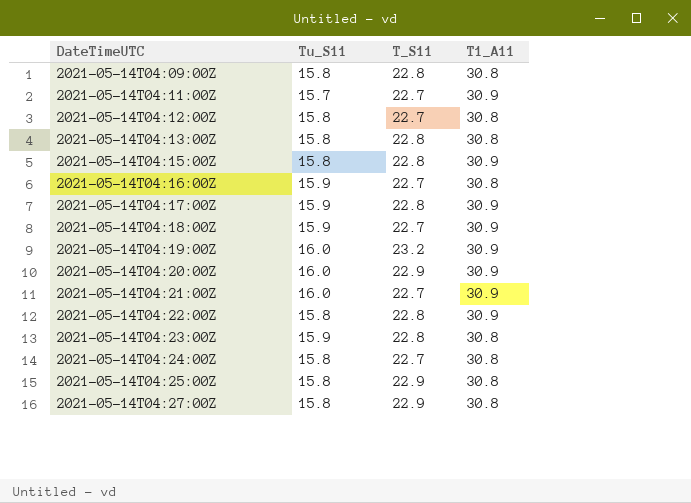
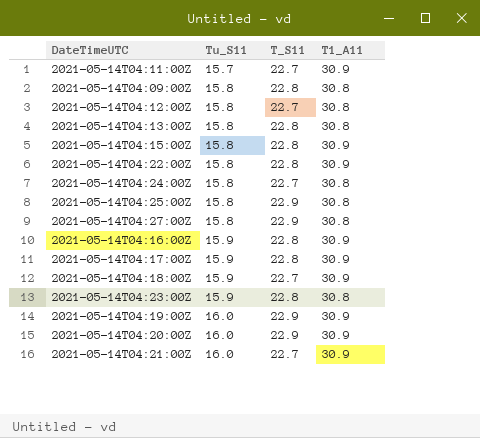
row order: DateTimeUTC ascending -> Tu_S11 ascending
2021-05-14T04:16:00Z | T_S11: 22.7 -> 22.8
2021-05-14T04:16:00Z | T1_A11: 30.8 -> 30.9
2021-05-14T04:19:00Z | T_S11: 23.2 -> 22.9

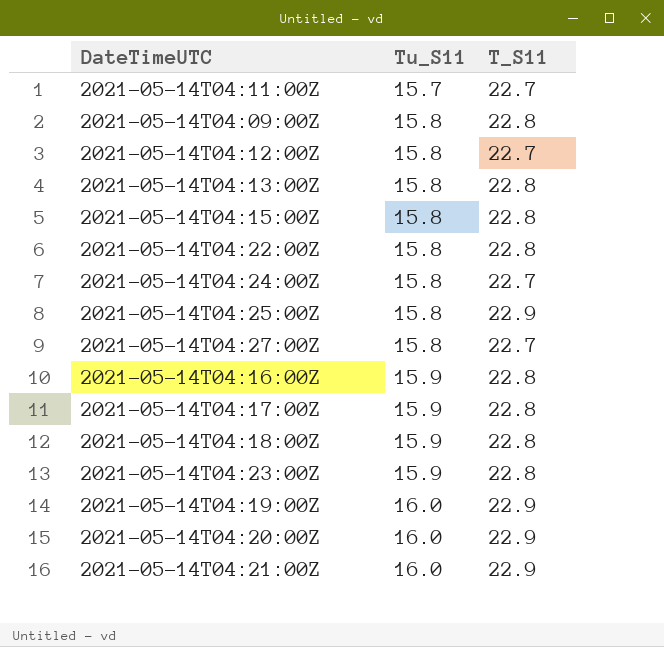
column T1_A11 | position: 4 -> none
2021-05-14T04:27:00Z | T_S11: 22.9 -> 22.7
2021-05-14T04:18:00Z | T_S11: 22.7 -> 22.8
2021-05-14T04:21:00Z | T_S11: 22.7 -> 22.9

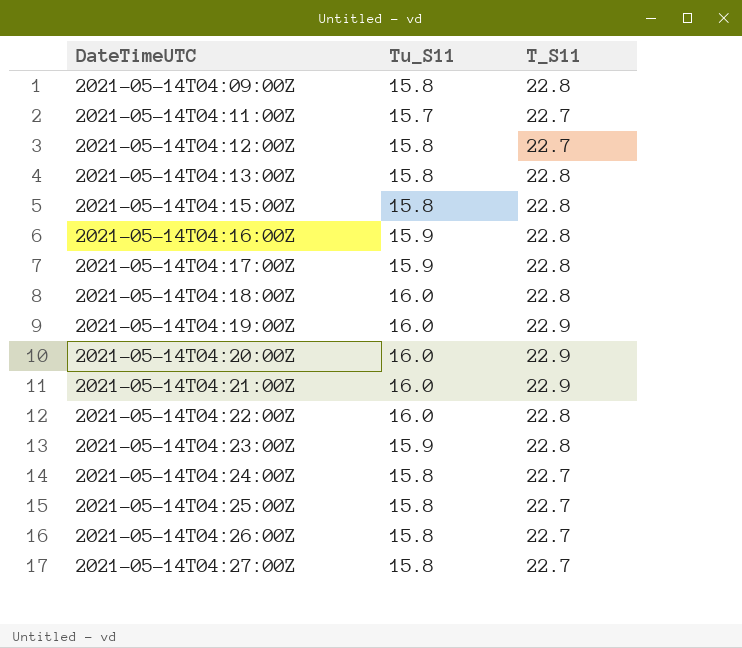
row order: Tu_S11 ascending -> DateTimeUTC ascending
2021-05-14T04:18:00Z | Tu_S11: 15.9 -> 16.0
2021-05-14T04:22:00Z | Tu_S11: 15.8 -> 16.0
2021-05-14T04:25:00Z | T_S11: 22.9 -> 22.7
row 2021-05-14T04:26:00Z: none -> 15.8 | 22.7

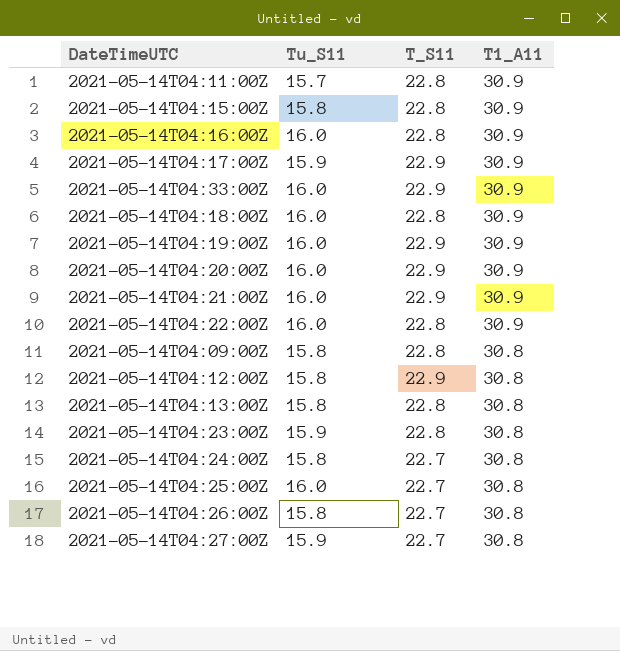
row order: DateTimeUTC ascending -> T1_A11 descending
column T1_A11 | position: none -> 4
2021-05-14T04:11:00Z | T_S11: 22.7 -> 22.8
2021-05-14T04:16:00Z | Tu_S11: 15.9 -> 16.0
2021-05-14T04:17:00Z | T_S11: 22.8 -> 22.9
row 2021-05-14T04:33:00Z: none -> 16.0 | 22.9 | 30.9
2021-05-14T04:12:00Z | T_S11: 22.7 -> 22.9
2021-05-14T04:25:00Z | Tu_S11: 15.8 -> 16.0
2021-05-14T04:27:00Z | Tu_S11: 15.8 -> 15.9

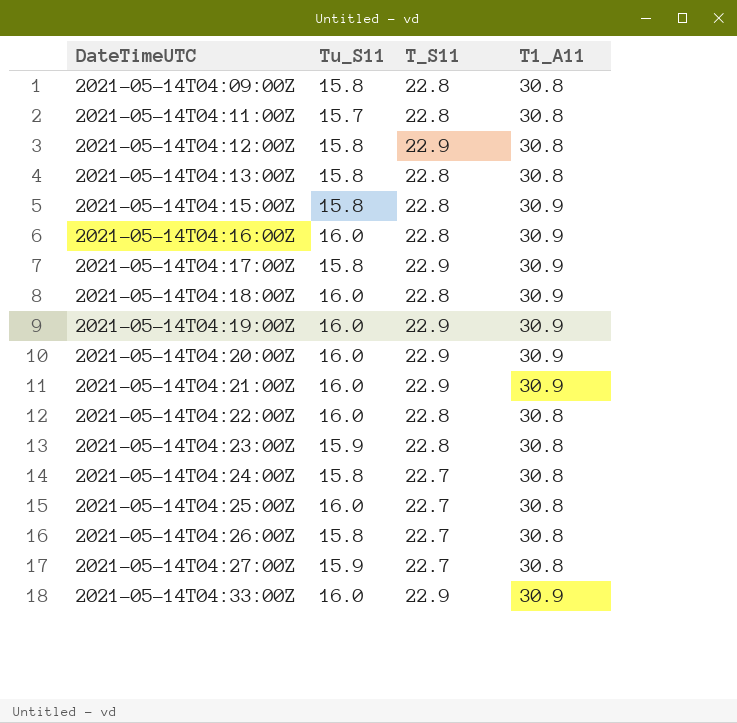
row order: T1_A11 descending -> DateTimeUTC ascending
2021-05-14T04:11:00Z | T1_A11: 30.9 -> 30.8
2021-05-14T04:17:00Z | Tu_S11: 15.9 -> 15.8
2021-05-14T04:22:00Z | T1_A11: 30.9 -> 30.8

